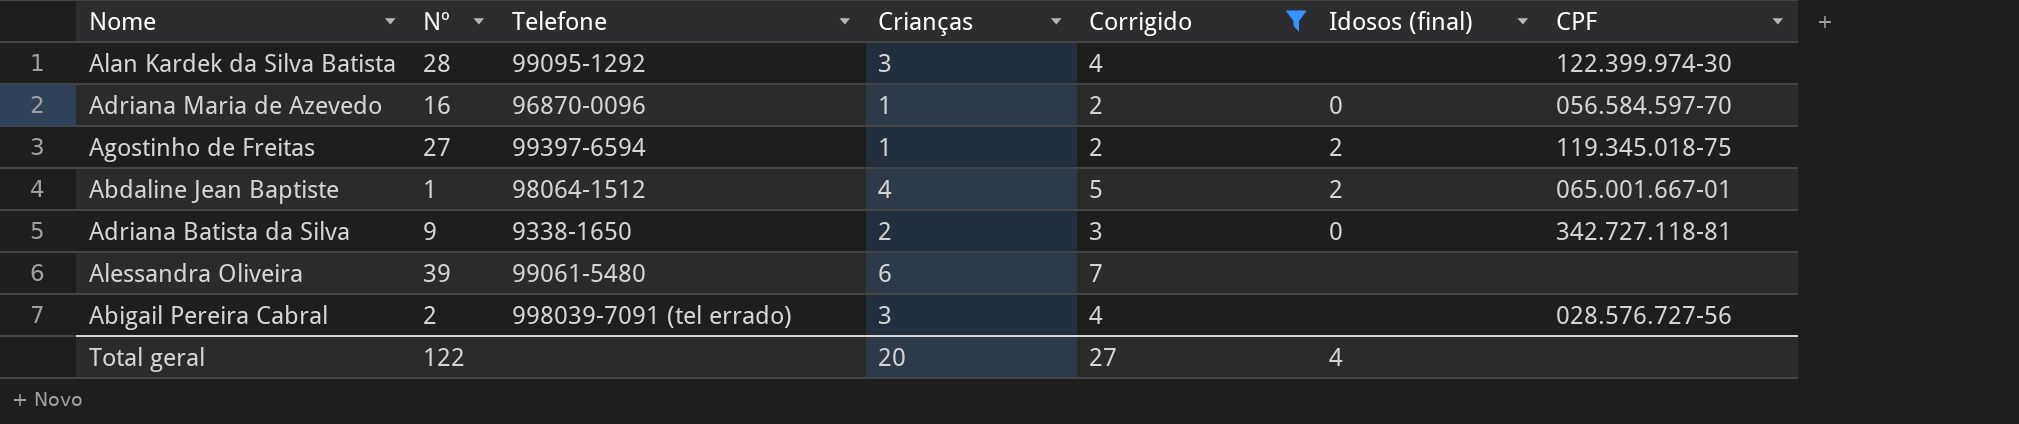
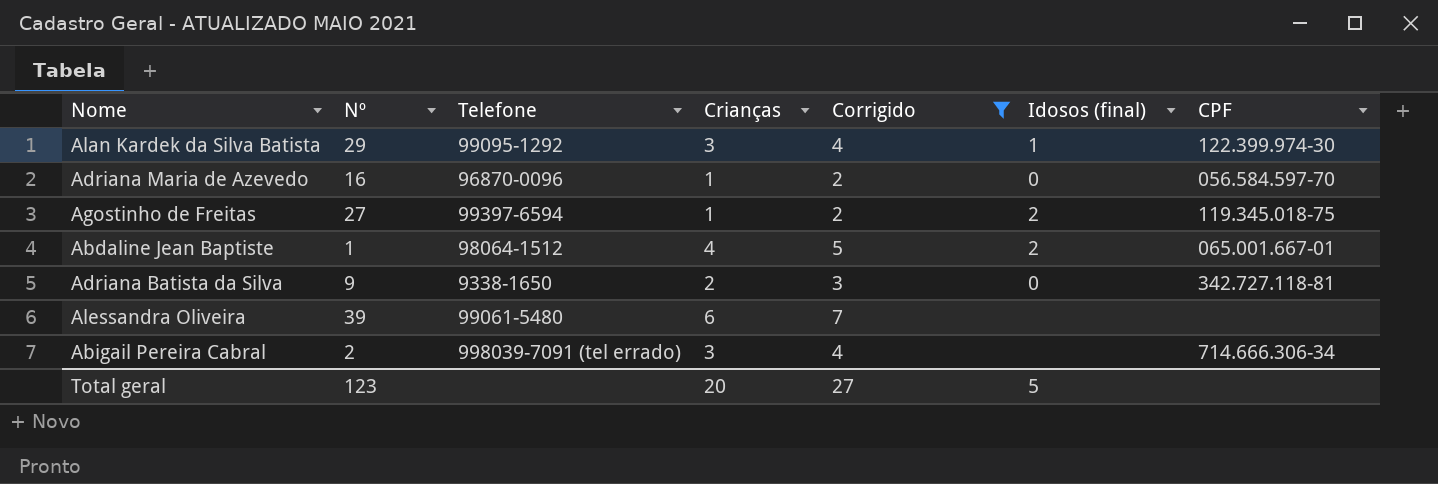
Alan Kardek da Silva Batista | Nº: 28 -> 29
Alan Kardek da Silva Batista | Idosos (final): none -> 1
Abigail Pereira Cabral | CPF: 028.576.727-56 -> 714.666.306-34
Total geral | Nº: 122 -> 123
Total geral | Idosos (final): 4 -> 5

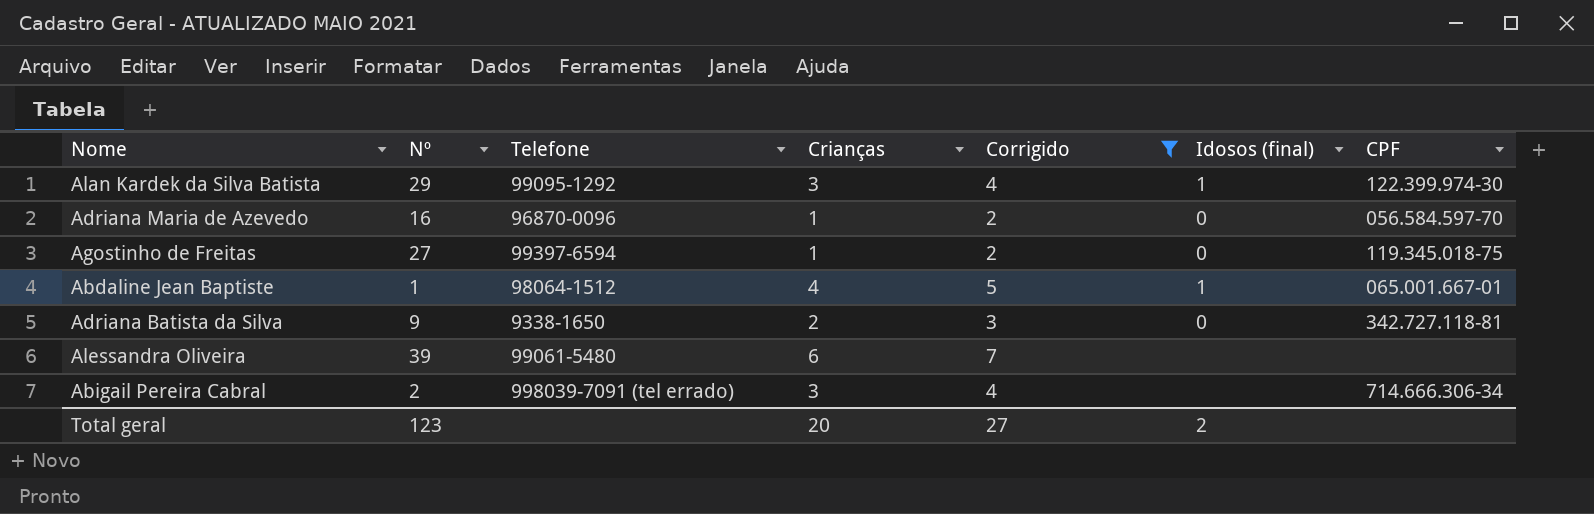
Agostinho de Freitas | Idosos (final): 2 -> 0
Abdaline Jean Baptiste | Idosos (final): 2 -> 1
Total geral | Idosos (final): 5 -> 2

